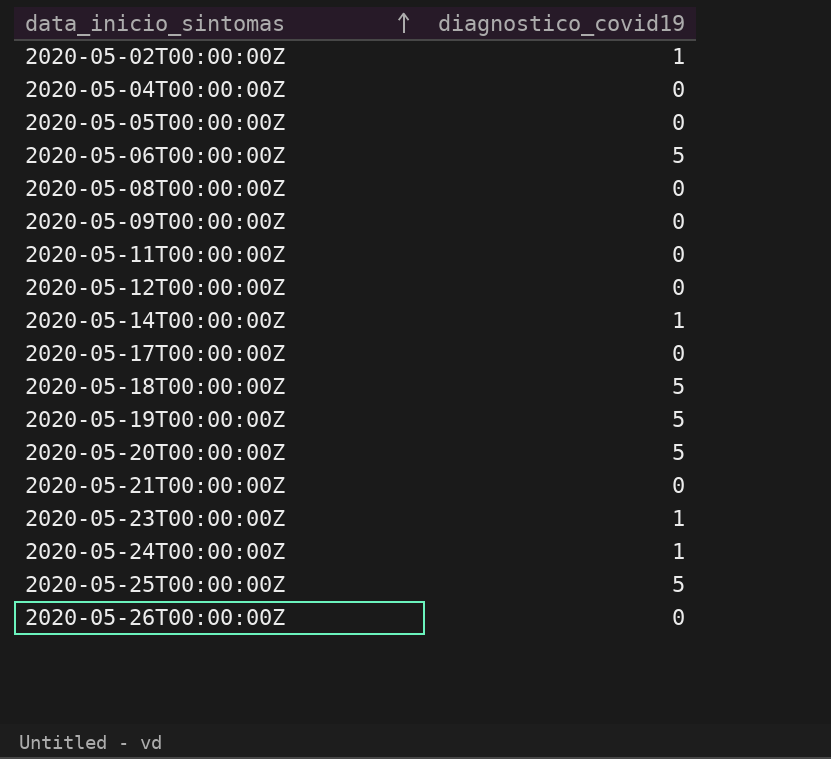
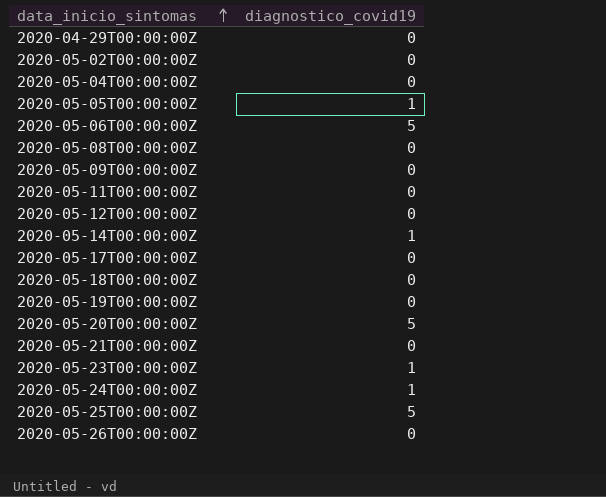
row 2020-04-29T00:00:00Z: none -> 0
2020-05-02T00:00:00Z | diagnostico_covid19: 1 -> 0
2020-05-05T00:00:00Z | diagnostico_covid19: 0 -> 1
2020-05-18T00:00:00Z | diagnostico_covid19: 5 -> 0
2020-05-19T00:00:00Z | diagnostico_covid19: 5 -> 0

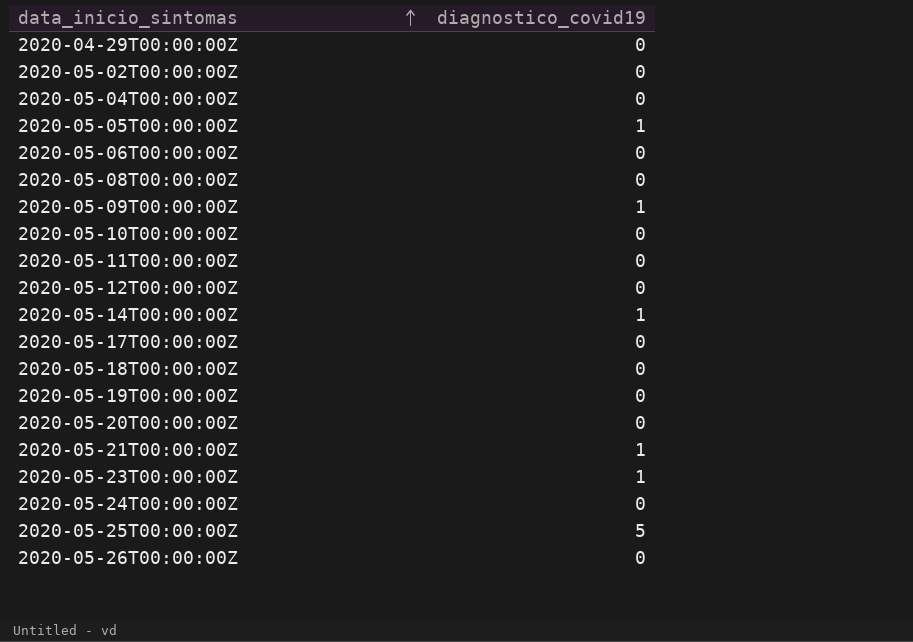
2020-05-06T00:00:00Z | diagnostico_covid19: 5 -> 0
2020-05-09T00:00:00Z | diagnostico_covid19: 0 -> 1
row 2020-05-10T00:00:00Z: none -> 0
2020-05-20T00:00:00Z | diagnostico_covid19: 5 -> 0
2020-05-21T00:00:00Z | diagnostico_covid19: 0 -> 1
2020-05-24T00:00:00Z | diagnostico_covid19: 1 -> 0

